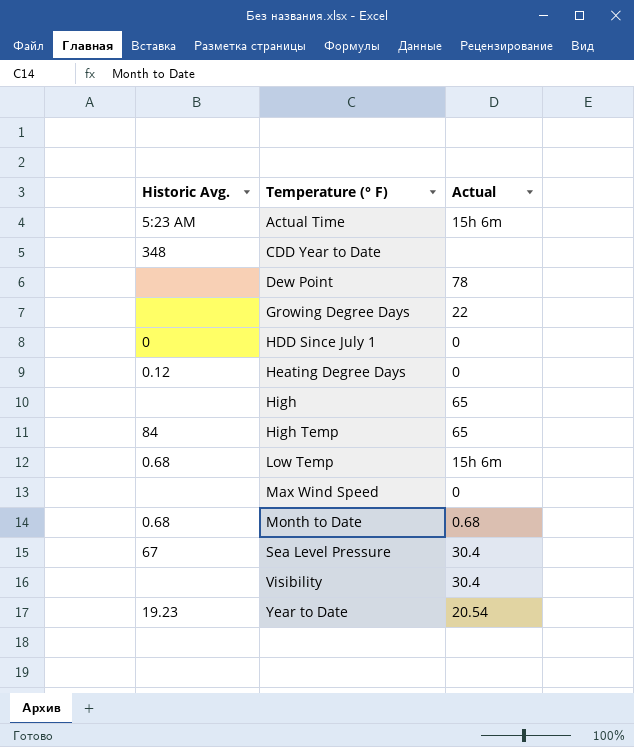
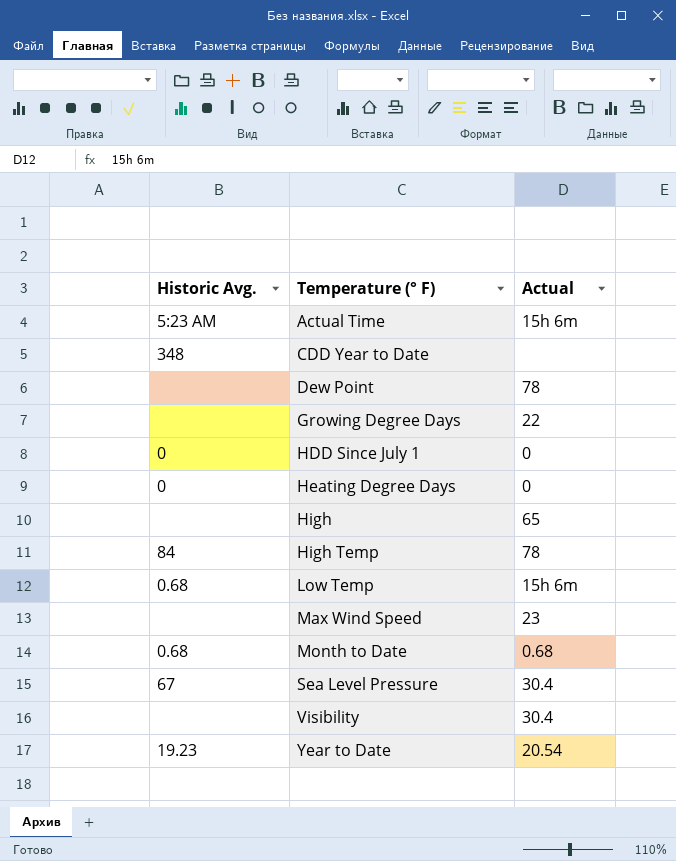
Heating Degree Days | Historic Avg.: 0.12 -> 0
High Temp | Actual: 65 -> 78
Max Wind Speed | Actual: 0 -> 23

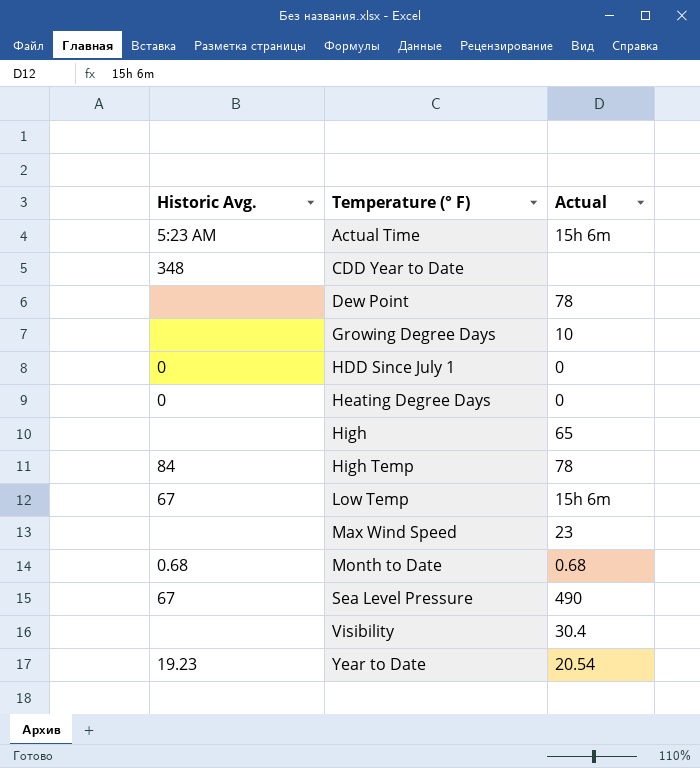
Growing Degree Days | Actual: 22 -> 10
Low Temp | Historic Avg.: 0.68 -> 67
Sea Level Pressure | Actual: 30.4 -> 490

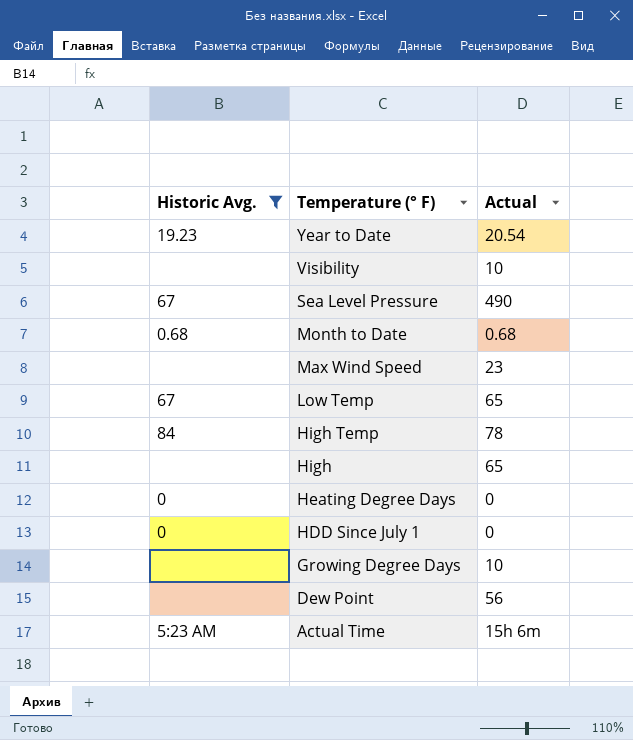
filter: none -> Historic Avg. != 348
row order: Temperature (° F) ascending -> Temperature (° F) descending
Visibility | Actual: 30.4 -> 10
Low Temp | Actual: 15h 6m -> 65
Dew Point | Actual: 78 -> 56

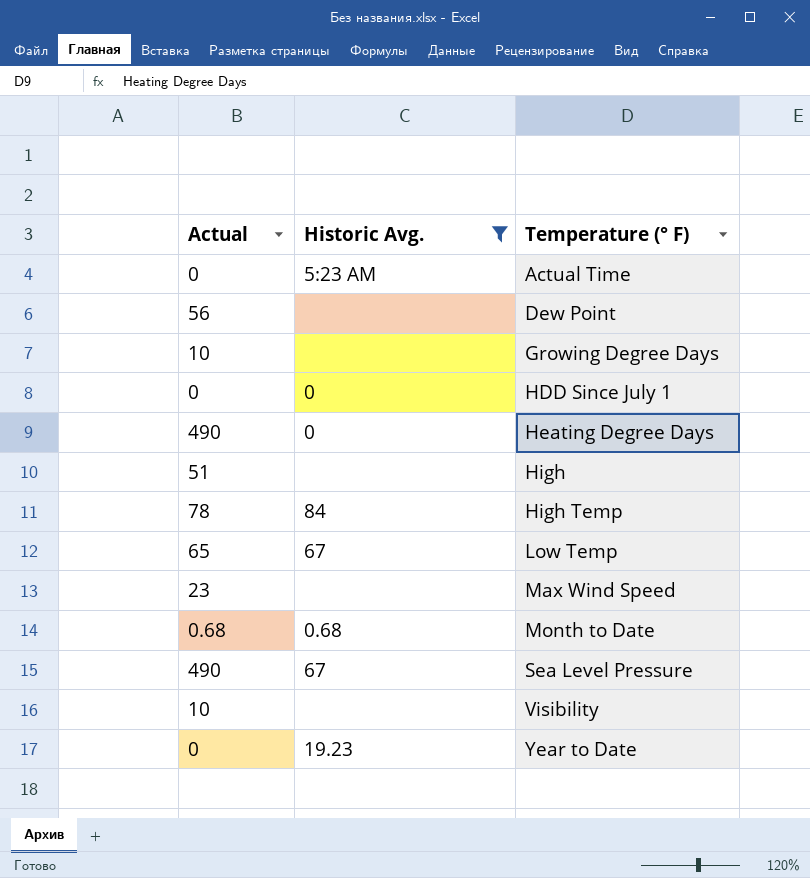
row order: Temperature (° F) descending -> Temperature (° F) ascending
column Actual | position: 3 -> 1
Actual Time | Actual: 15h 6m -> 0
Heating Degree Days | Actual: 0 -> 490
High | Actual: 65 -> 51
Year to Date | Actual: 20.54 -> 0

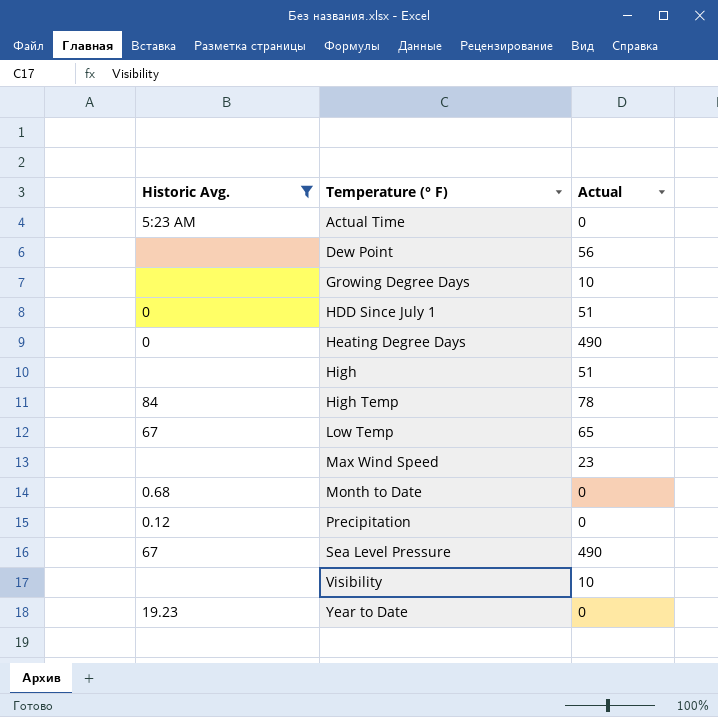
column Actual | position: 1 -> 3
HDD Since July 1 | Actual: 0 -> 51
Month to Date | Actual: 0.68 -> 0
row Precipitation: none -> 0.12 | 0

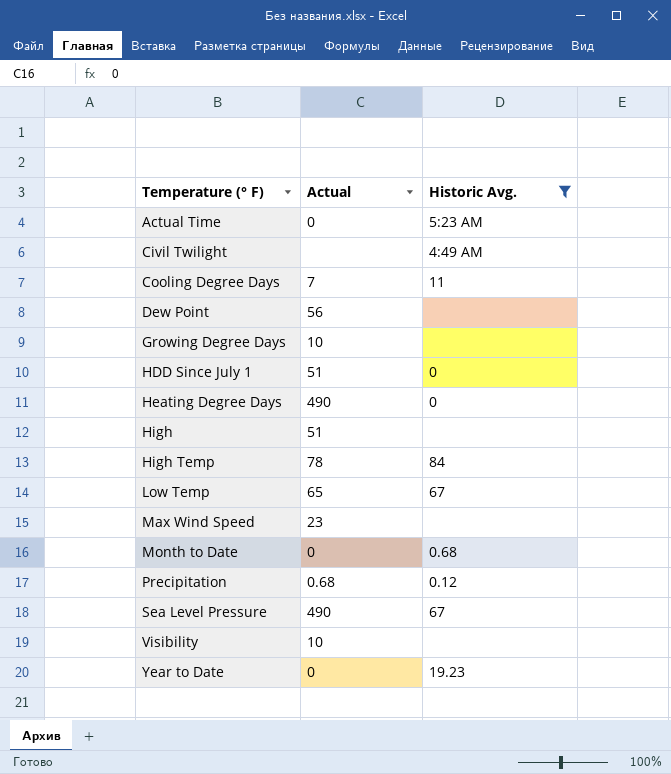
column Historic Avg. | position: 1 -> 3
row Civil Twilight: none -> none | 4:49 AM
row Cooling Degree Days: none -> 7 | 11
Precipitation | Actual: 0 -> 0.68

